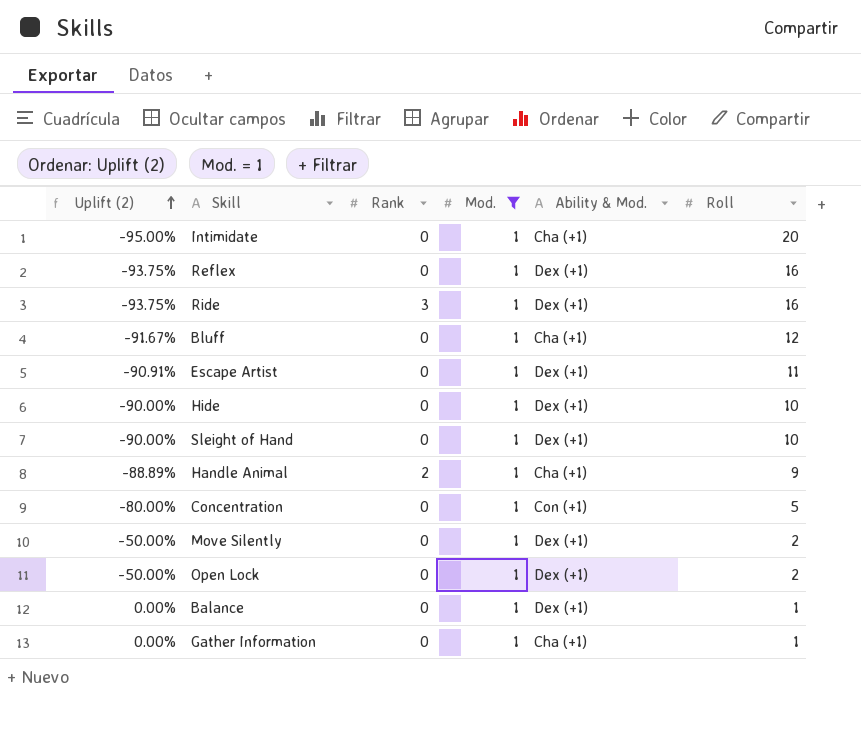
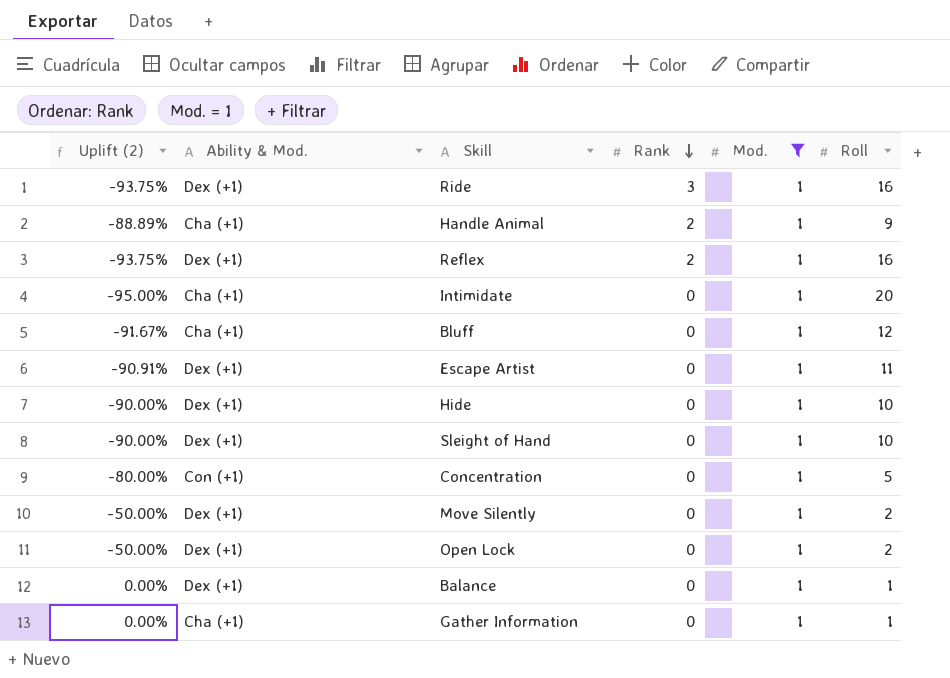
row order: Uplift (2) ascending -> Rank descending
column Ability & Mod. | position: 5 -> 2
Reflex | Rank: 0 -> 2

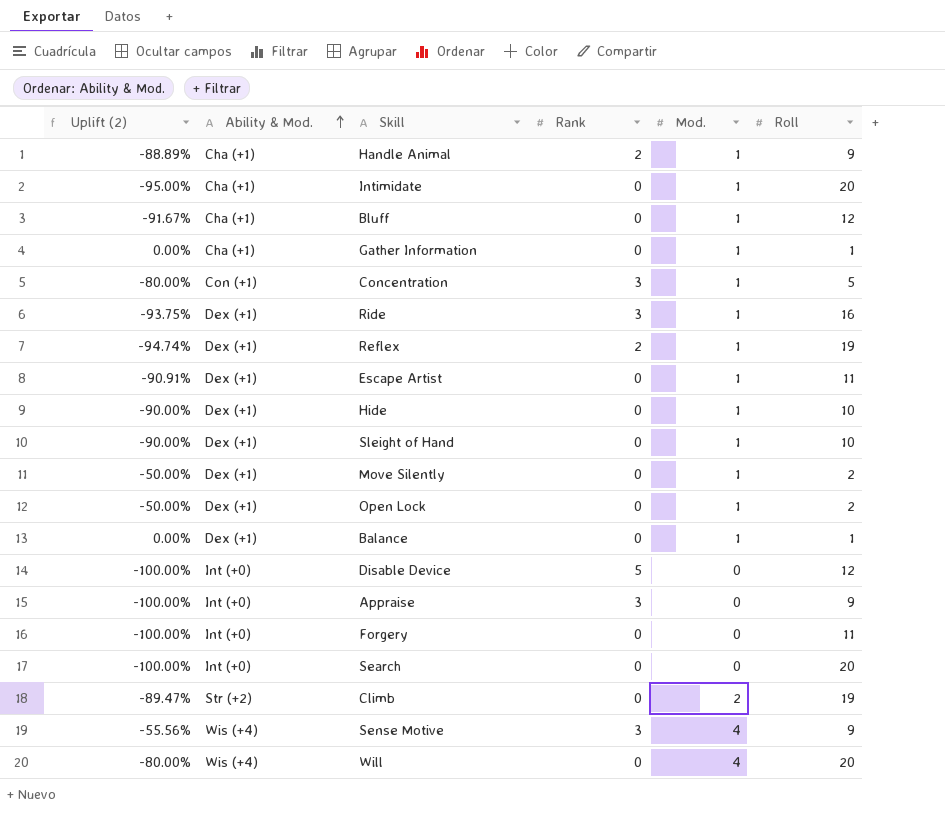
filter: Mod. = 1 -> none
row order: Rank descending -> Ability & Mod. ascending
Concentration | Rank: 0 -> 3
Reflex | Uplift (2): -93.75% -> -94.74%
Reflex | Roll: 16 -> 19

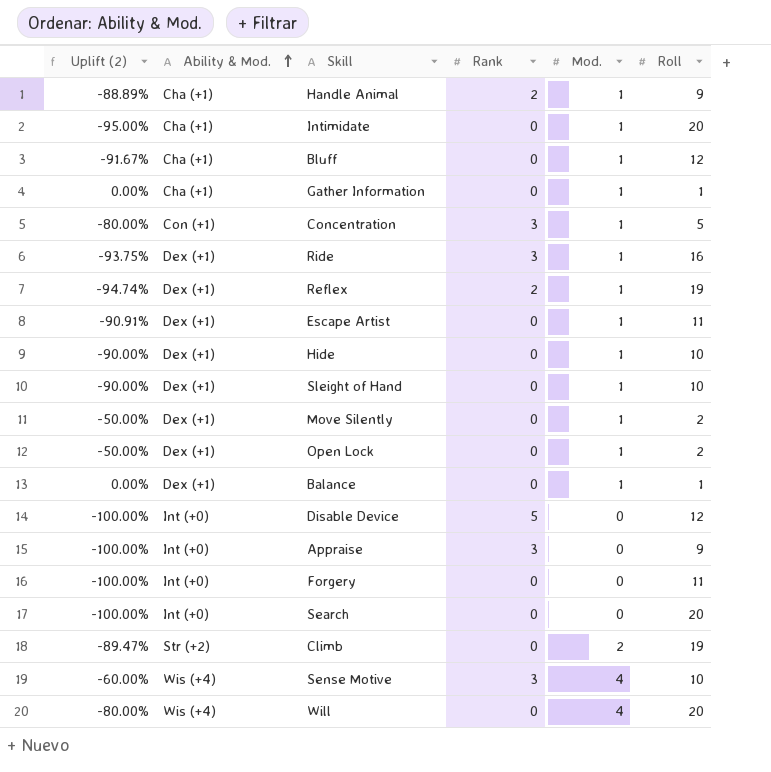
Sense Motive | Uplift (2): -55.56% -> -60.00%
Sense Motive | Roll: 9 -> 10

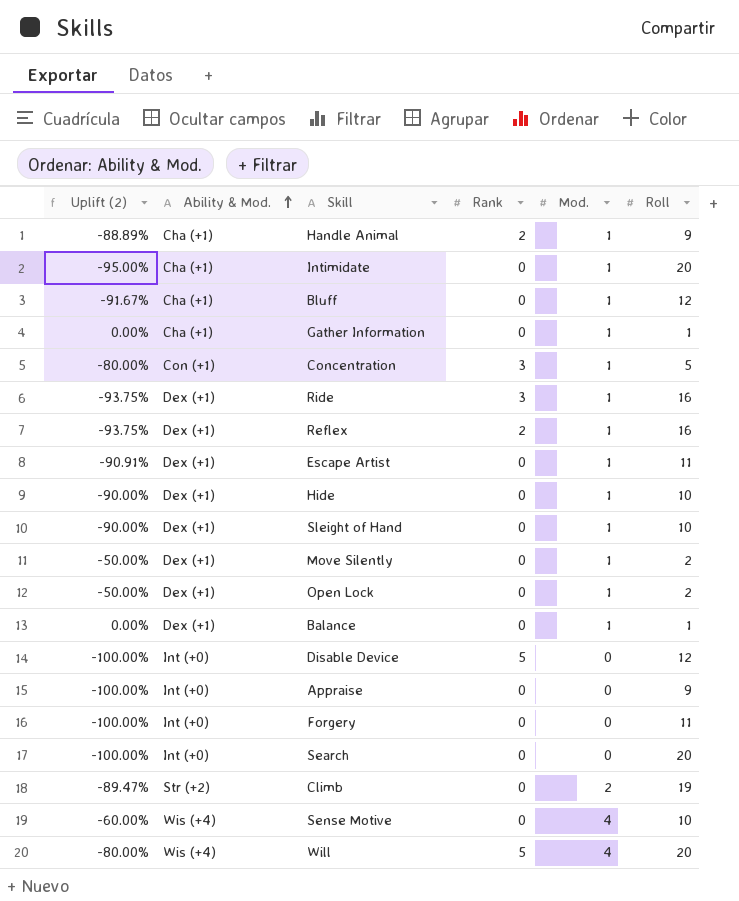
Reflex | Uplift (2): -94.74% -> -93.75%
Reflex | Roll: 19 -> 16
Appraise | Rank: 3 -> 0
Sense Motive | Rank: 3 -> 0
Will | Rank: 0 -> 5

